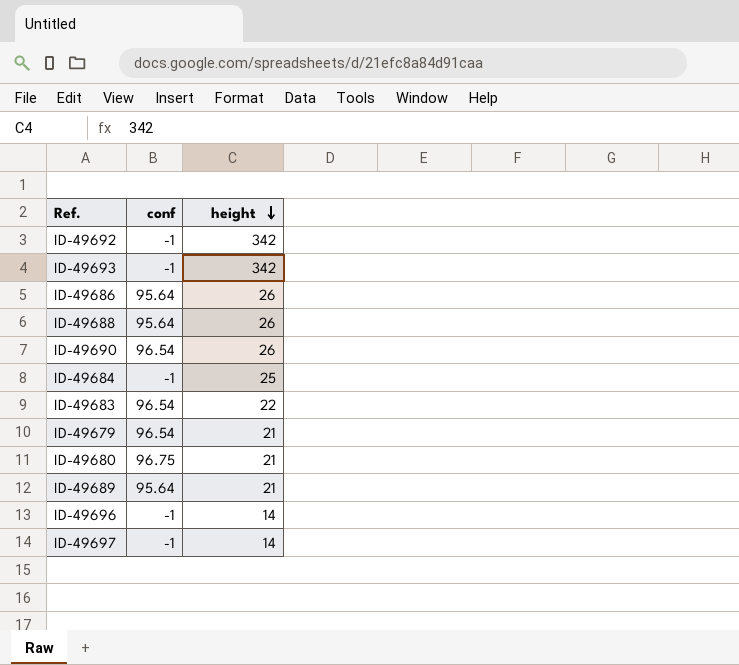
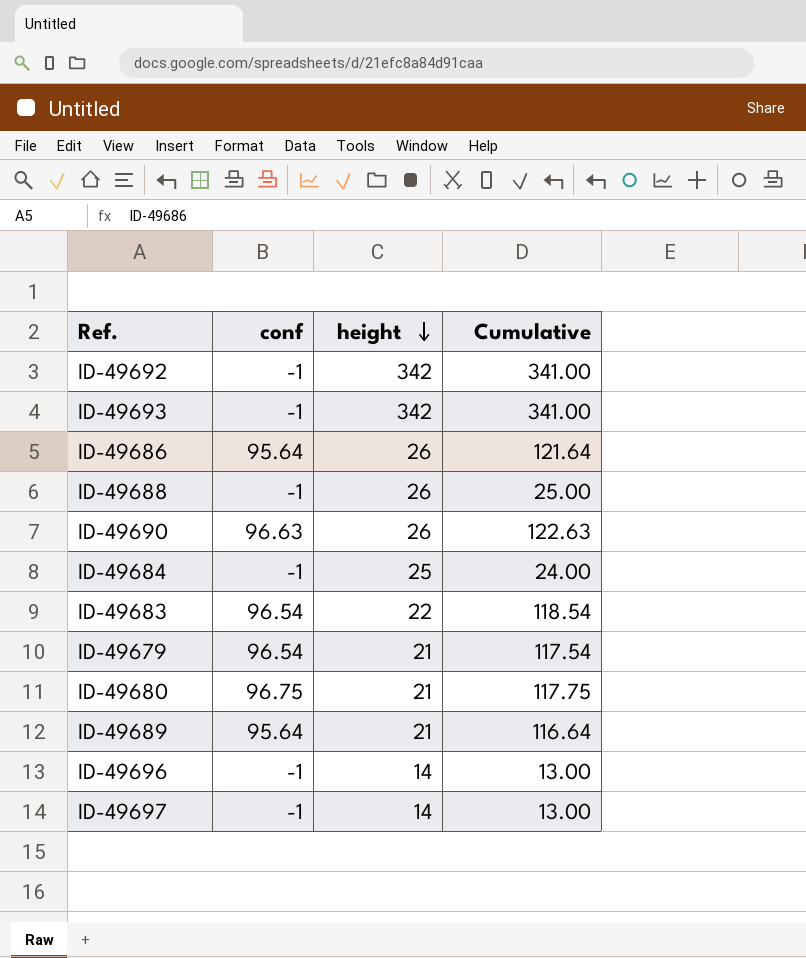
column Cumulative | formula: none -> [conf] + [height]
ID-49688 | conf: 95.64 -> -1
ID-49690 | conf: 96.54 -> 96.63

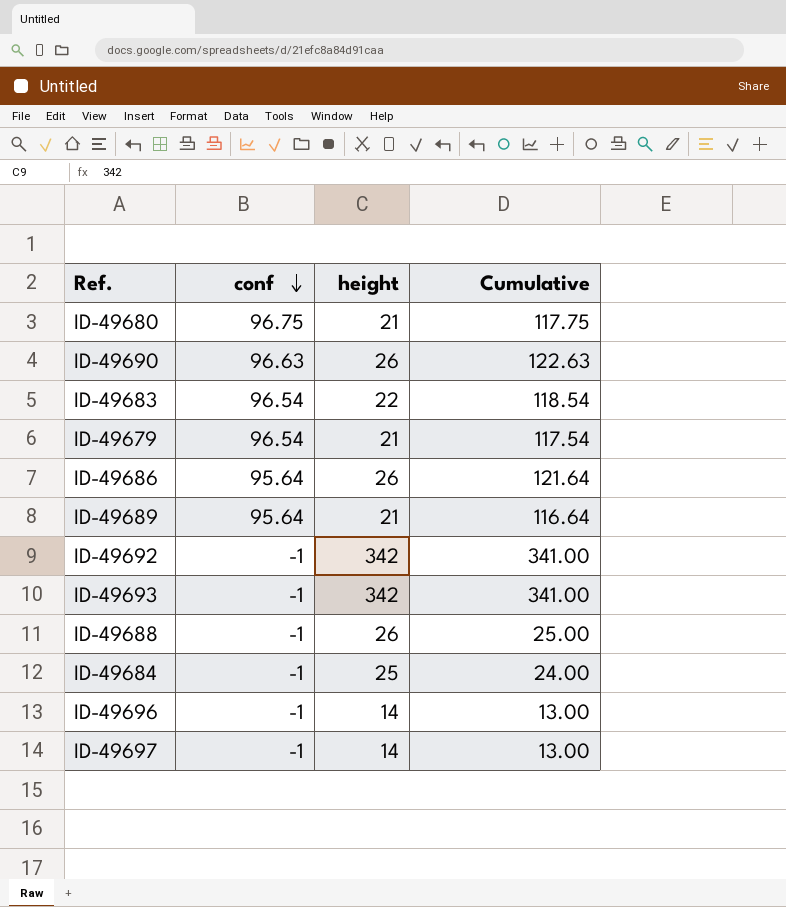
row order: height descending -> conf descending

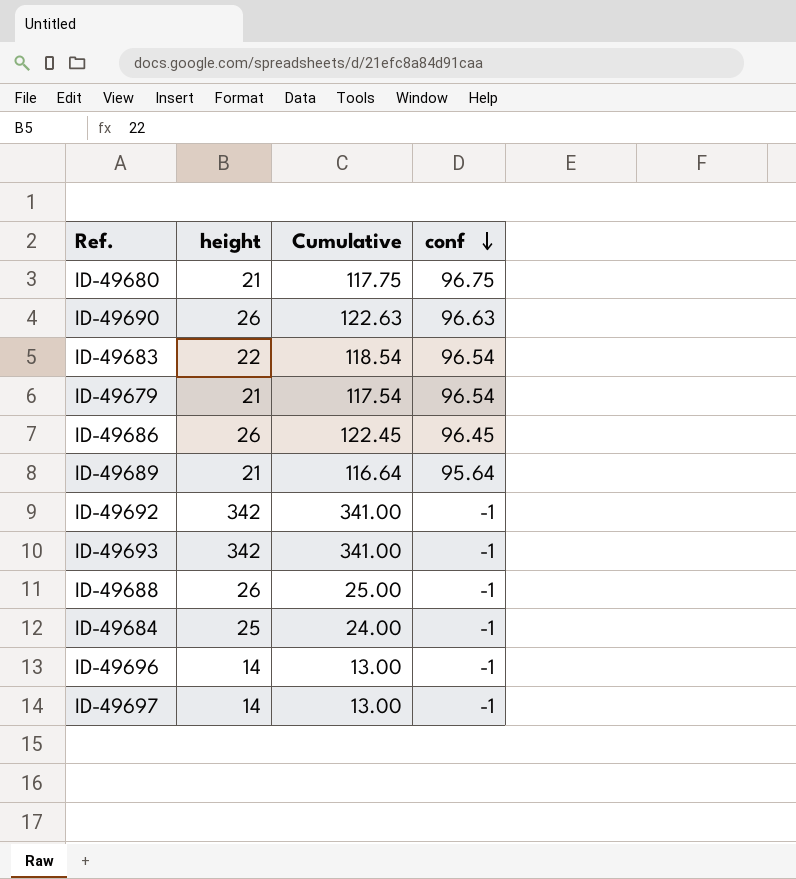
column conf | position: 2 -> 4
ID-49686 | Cumulative: 121.64 -> 122.45
ID-49686 | conf: 95.64 -> 96.45

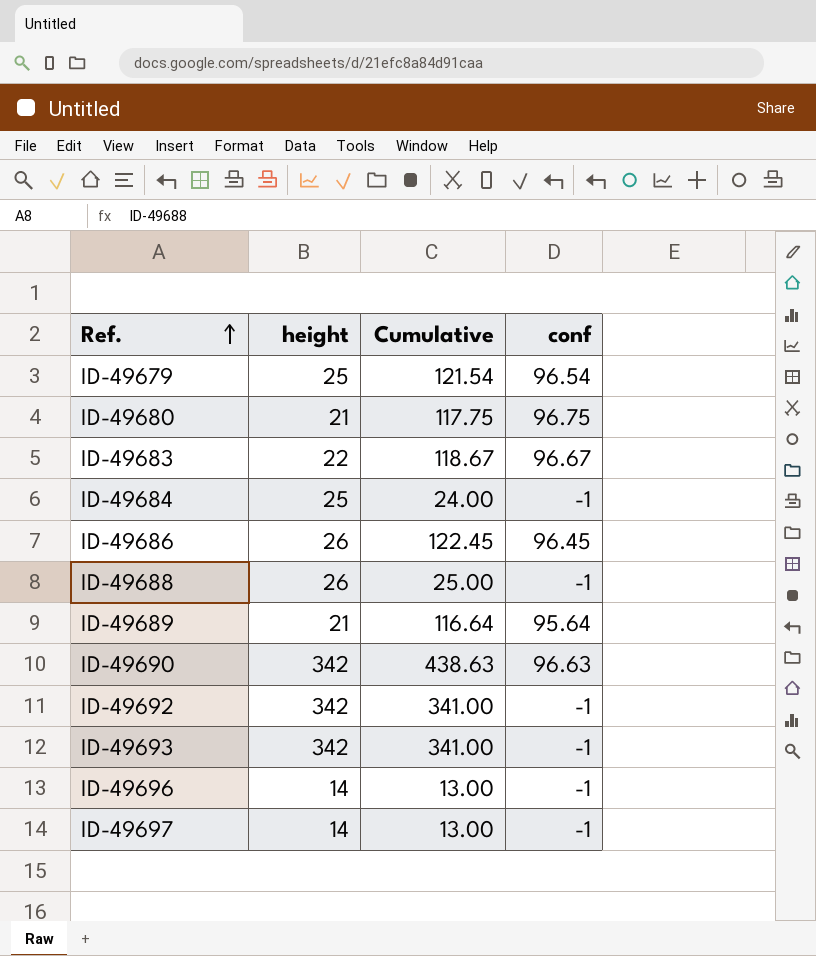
row order: conf descending -> Ref. ascending
ID-49679 | height: 21 -> 25
ID-49679 | Cumulative: 117.54 -> 121.54
ID-49683 | Cumulative: 118.54 -> 118.67
ID-49683 | conf: 96.54 -> 96.67
ID-49690 | height: 26 -> 342
ID-49690 | Cumulative: 122.63 -> 438.63

